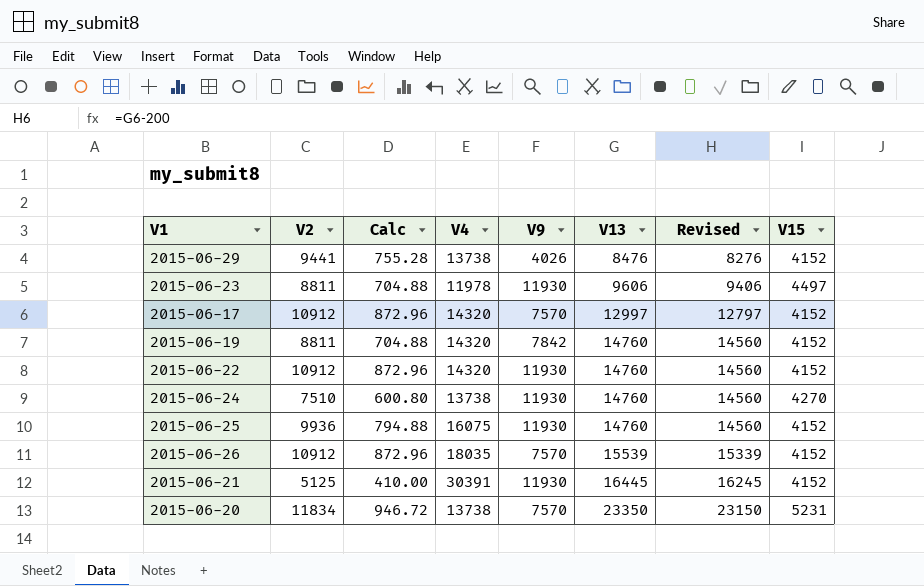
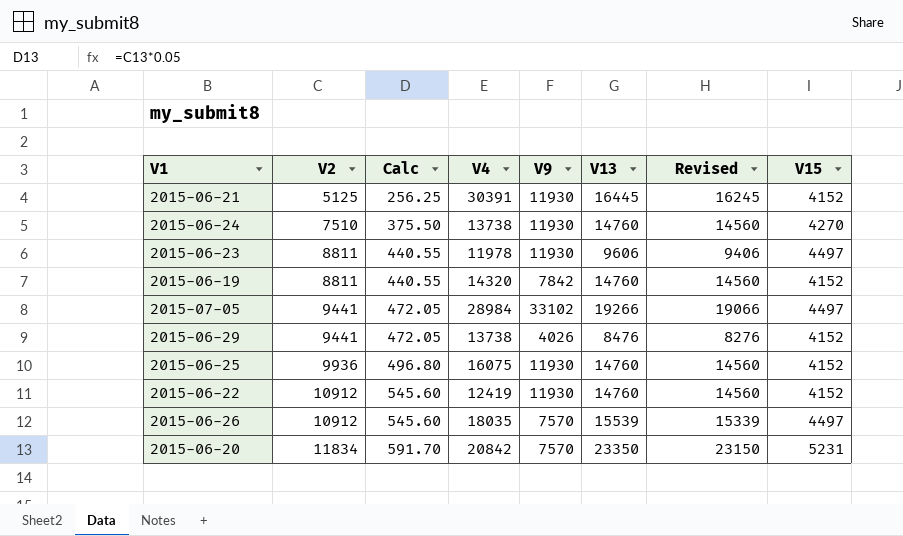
row order: V13 ascending -> V2 ascending
column Calc | formula: [V2] * 0.08 -> [V2] * 0.05
row 2015-06-17: 10912 | 872.96 | 14320 | 7570 | 12997 | 12797 | 4152 -> none
row 2015-07-05: none -> 9441 | 472.05 | 28984 | 33102 | 19266 | 19066 | 4497
2015-06-22 | V4: 14320 -> 12419
2015-06-26 | V15: 4152 -> 4497
2015-06-20 | V4: 13738 -> 20842

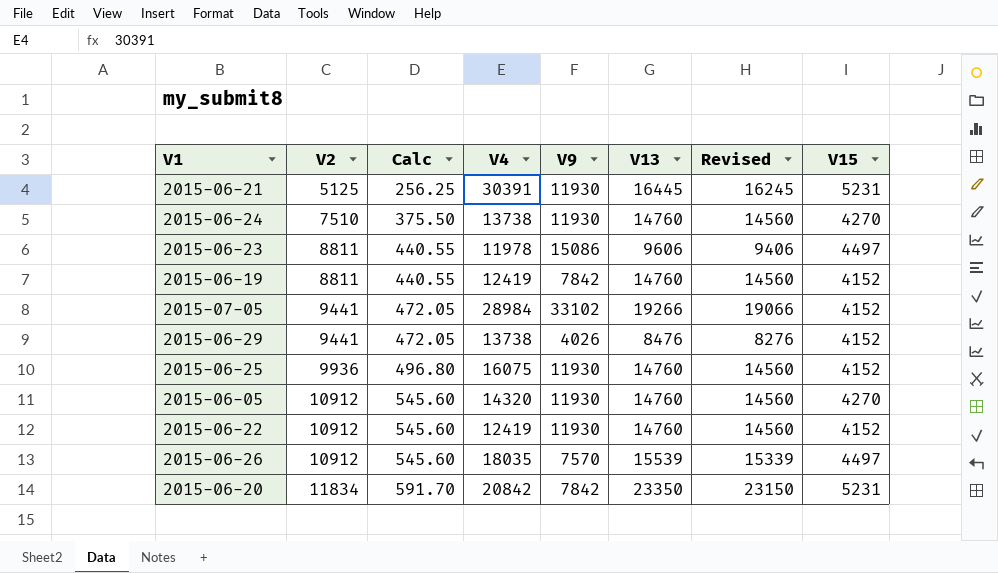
2015-06-21 | V15: 4152 -> 5231
2015-06-23 | V9: 11930 -> 15086
2015-06-19 | V4: 14320 -> 12419
2015-07-05 | V15: 4497 -> 4152
row 2015-06-05: none -> 10912 | 545.60 | 14320 | 11930 | 14760 | 14560 | 4270
2015-06-20 | V9: 7570 -> 7842

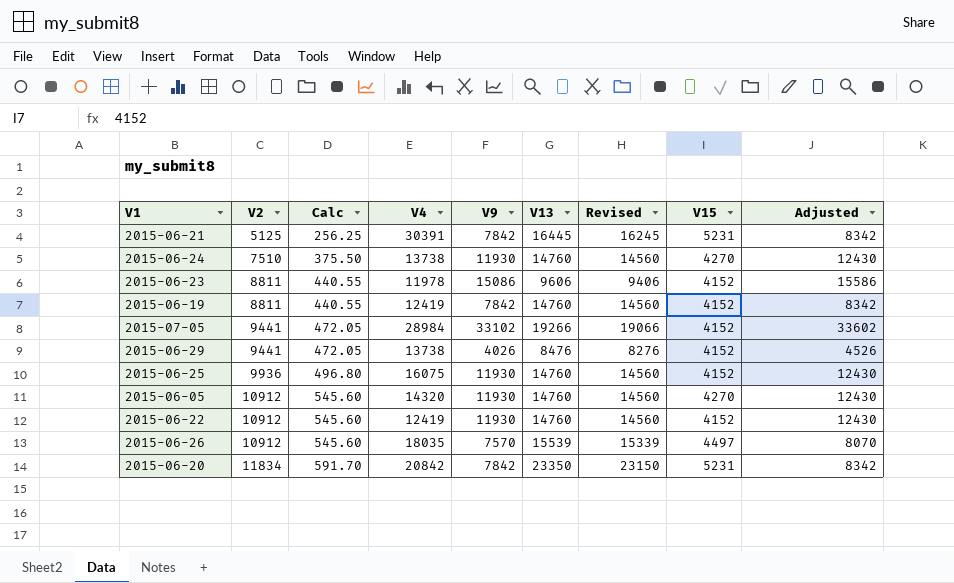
column Adjusted | formula: none -> [V9] + 500
2015-06-21 | V9: 11930 -> 7842
2015-06-23 | V15: 4497 -> 4152

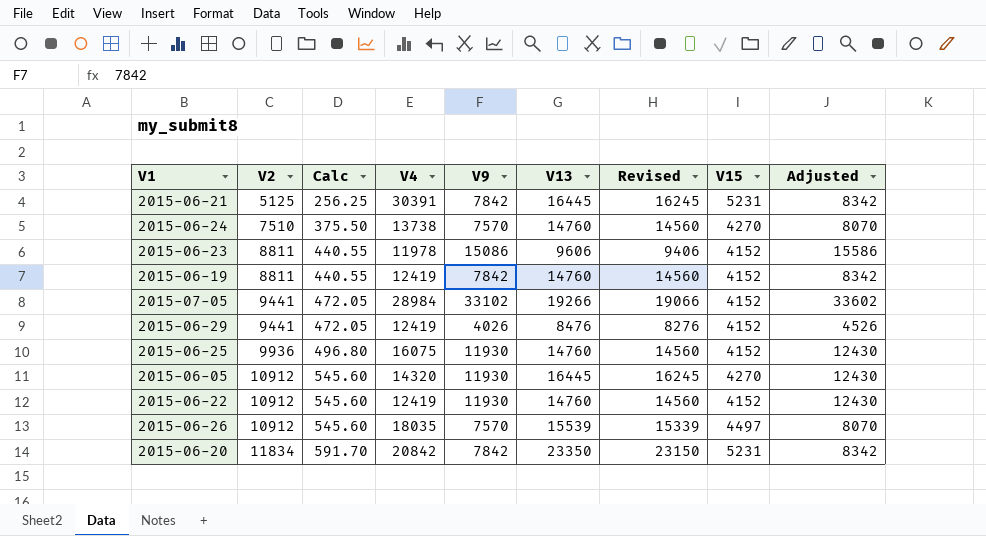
2015-06-24 | V9: 11930 -> 7570
2015-06-24 | Adjusted: 12430 -> 8070
2015-06-29 | V4: 13738 -> 12419
2015-06-05 | V13: 14760 -> 16445
2015-06-05 | Revised: 14560 -> 16245

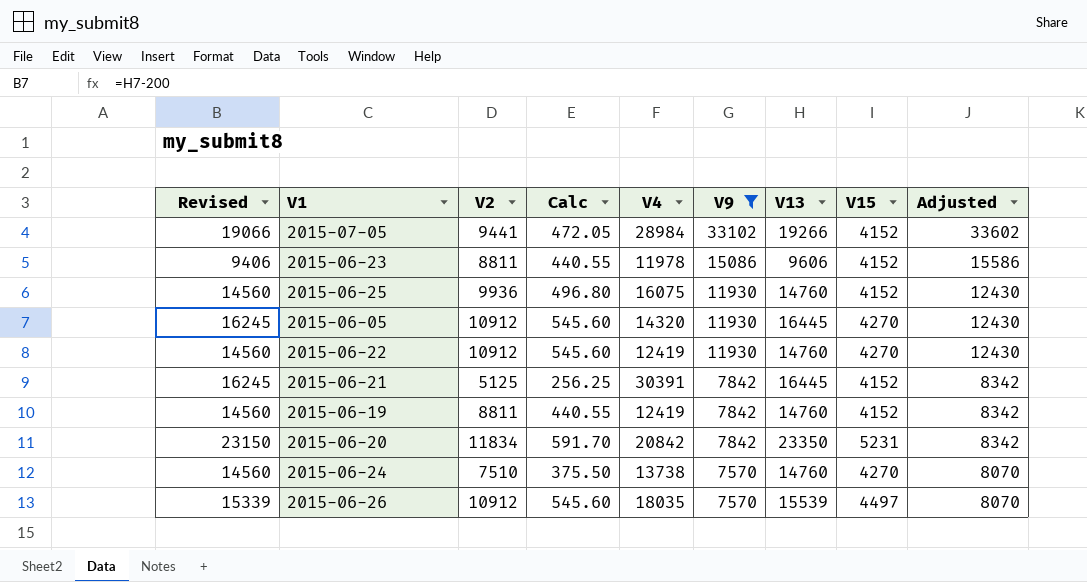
filter: none -> V9 != 4026
row order: V2 ascending -> V9 descending
column Revised | position: 7 -> 1
2015-06-22 | V15: 4152 -> 4270
2015-06-21 | V15: 5231 -> 4152

